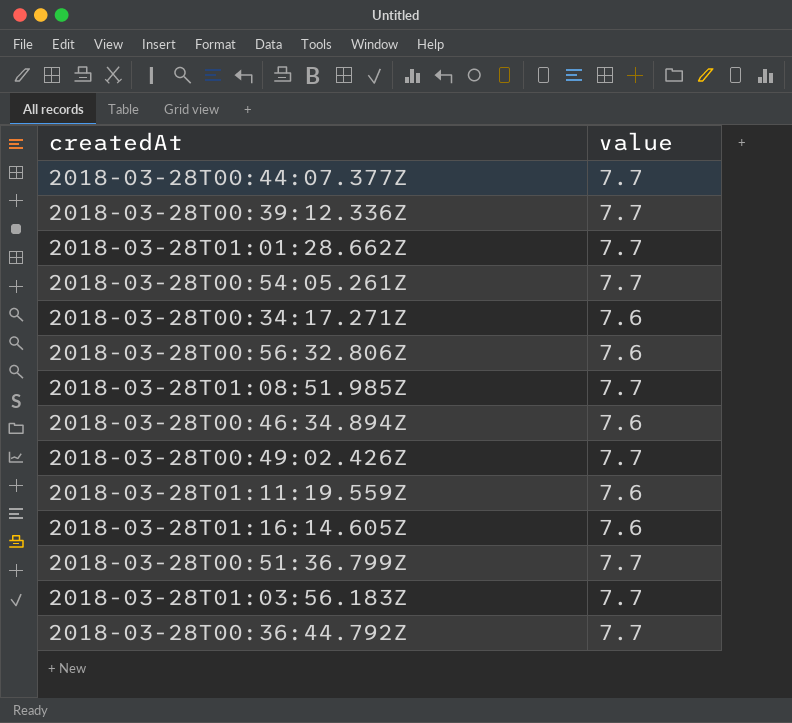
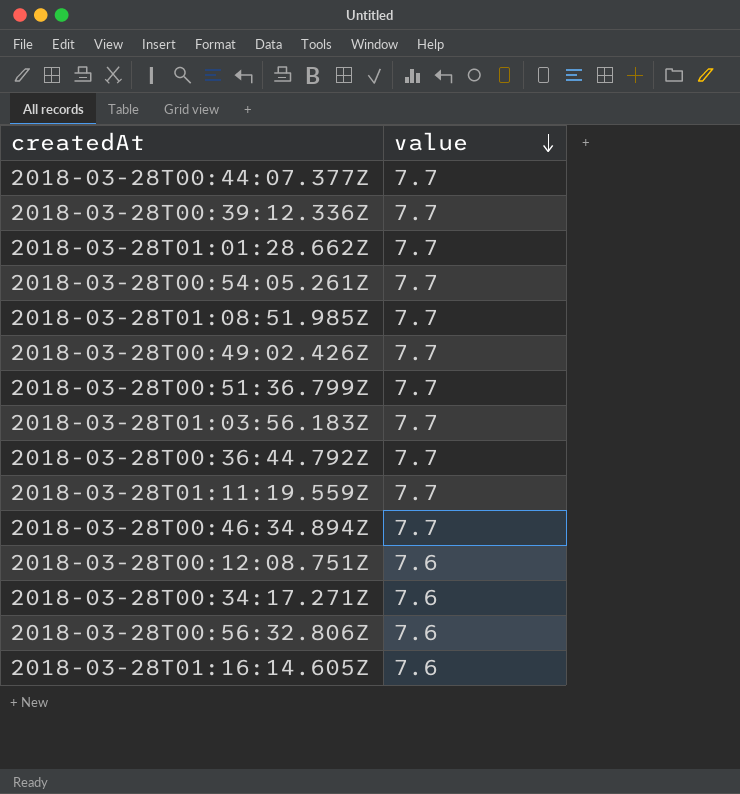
row order: none -> value descending
2018-03-28T01:11:19.559Z | value: 7.6 -> 7.7
2018-03-28T00:46:34.894Z | value: 7.6 -> 7.7
row 2018-03-28T00:12:08.751Z: none -> 7.6

